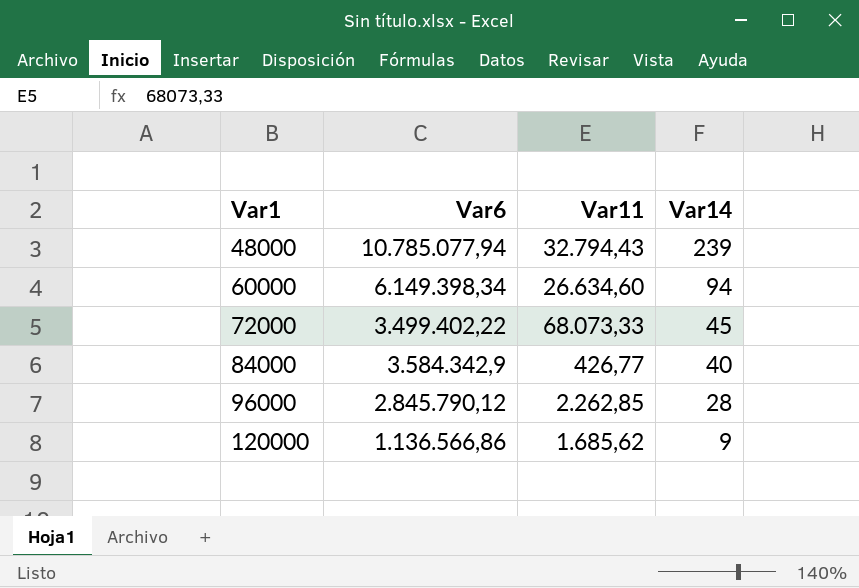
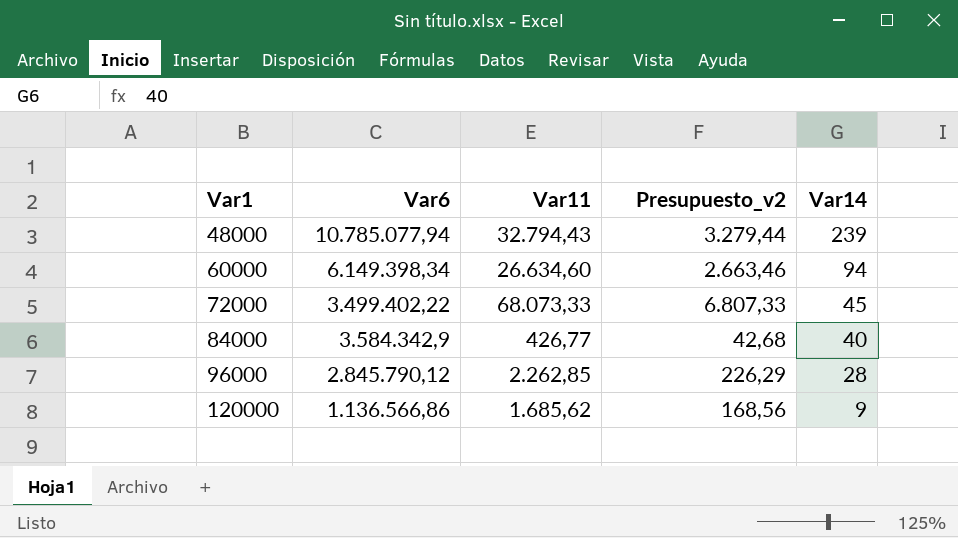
column Presupuesto_v2 | formula: none -> [Var11] * 0,1

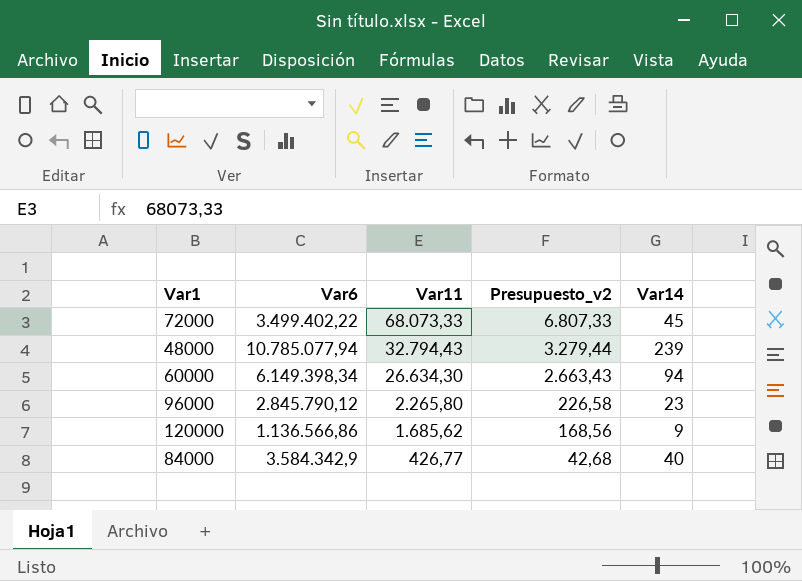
row order: Var1 ascending -> Var11 descending
60000 | Var11: 26.634,60 -> 26.634,30
60000 | Presupuesto_v2: 2.663,46 -> 2.663,43
96000 | Var11: 2.262,85 -> 2.265,80
96000 | Presupuesto_v2: 226,29 -> 226,58
96000 | Var14: 28 -> 23

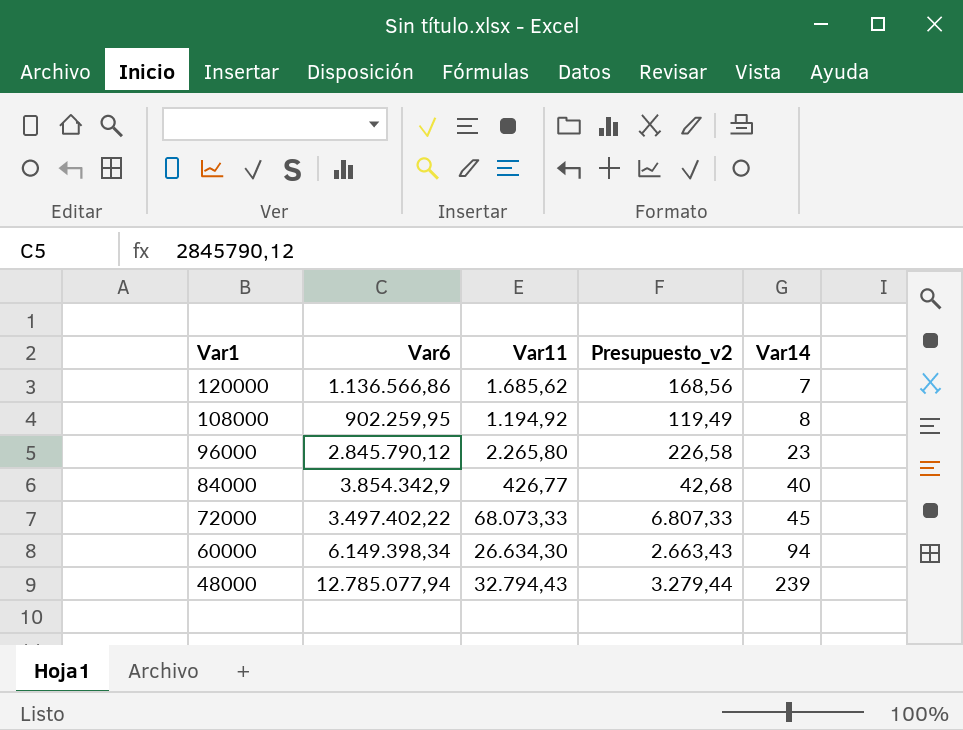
row order: Var11 descending -> Var1 descending
120000 | Var14: 9 -> 7
row 108000: none -> 902.259,95 | 1.194,92 | 119,49 | 8
84000 | Var6: 3.584.342,9 -> 3.854.342,9
72000 | Var6: 3.499.402,22 -> 3.497.402,22
48000 | Var6: 10.785.077,94 -> 12.785.077,94

